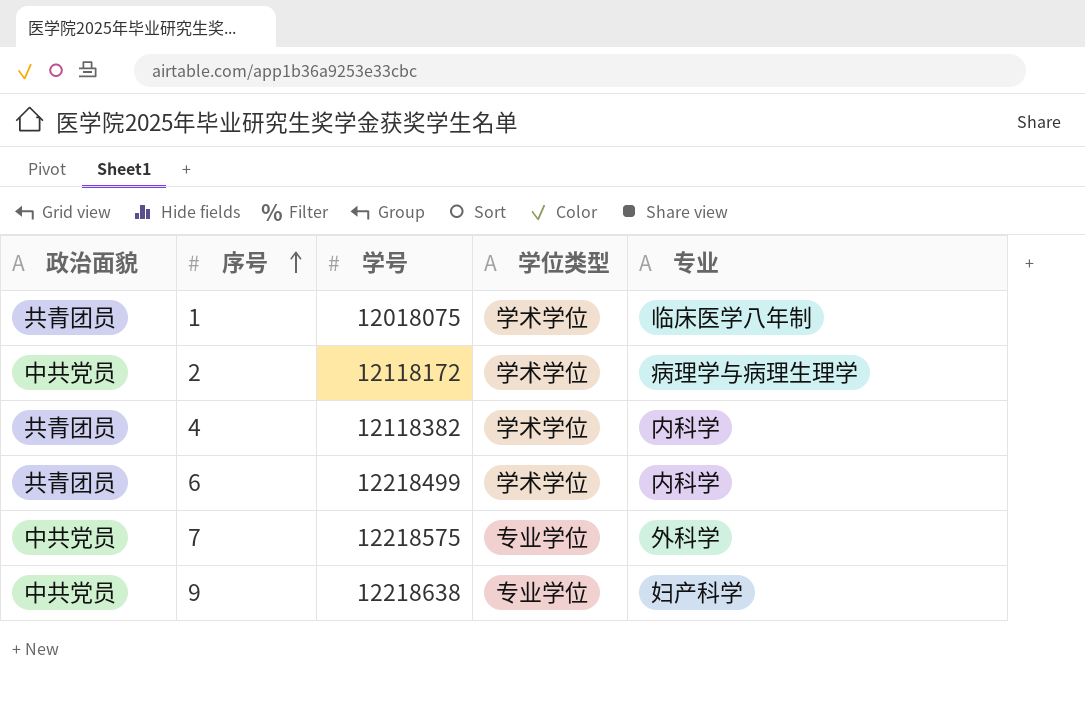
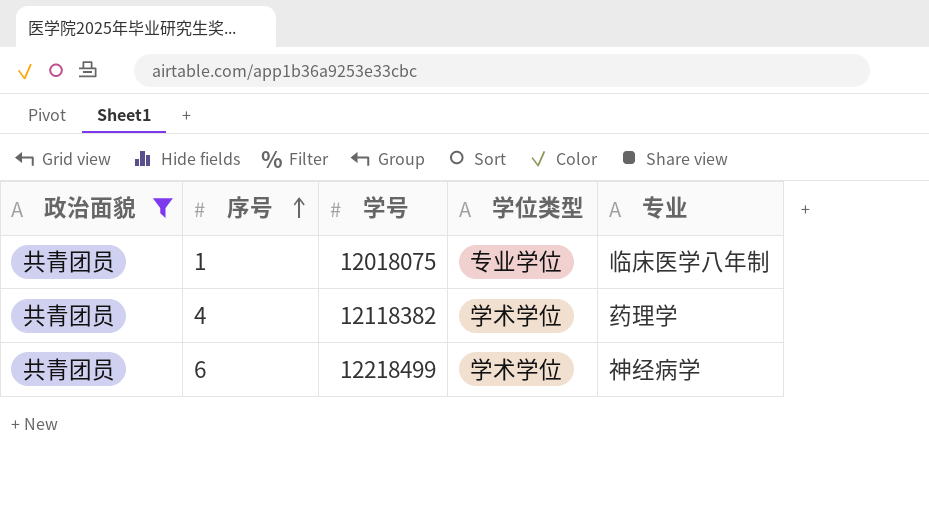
filter: none -> 政治面貌 = 共青团员
1 | 学位类型: 学术学位 -> 专业学位
4 | 专业: 内科学 -> 药理学
6 | 专业: 内科学 -> 神经病学

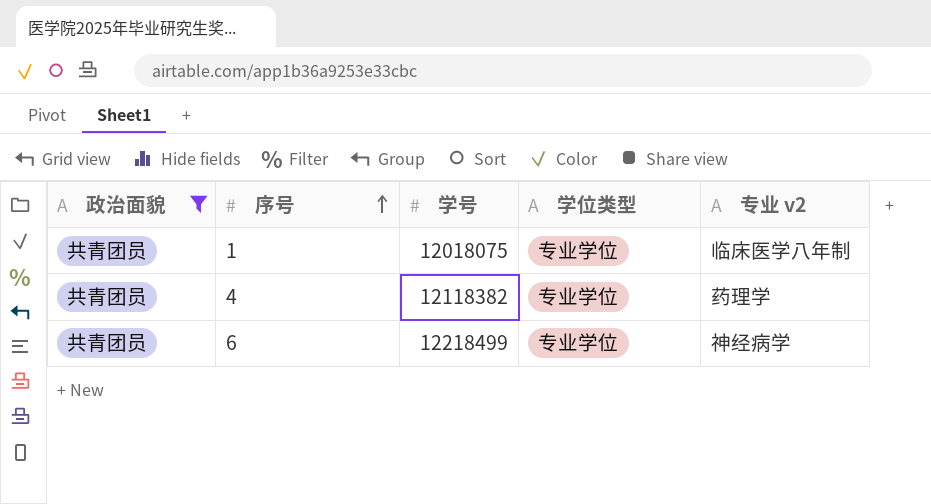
column name: 专业 -> 专业 v2
4 | 学位类型: 学术学位 -> 专业学位
6 | 学位类型: 学术学位 -> 专业学位

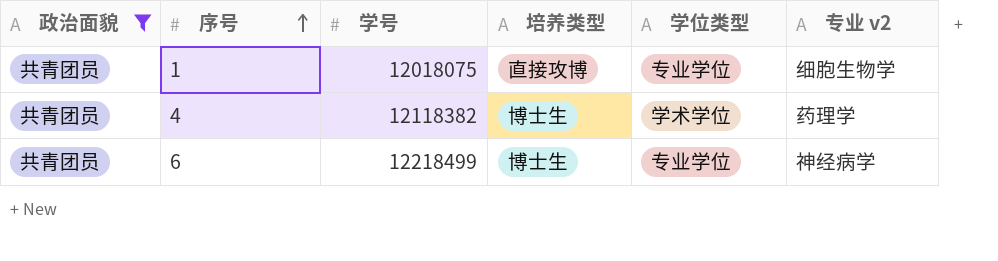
column 培养类型 | position: none -> 4
1 | 专业 v2: 临床医学八年制 -> 细胞生物学
4 | 学位类型: 专业学位 -> 学术学位

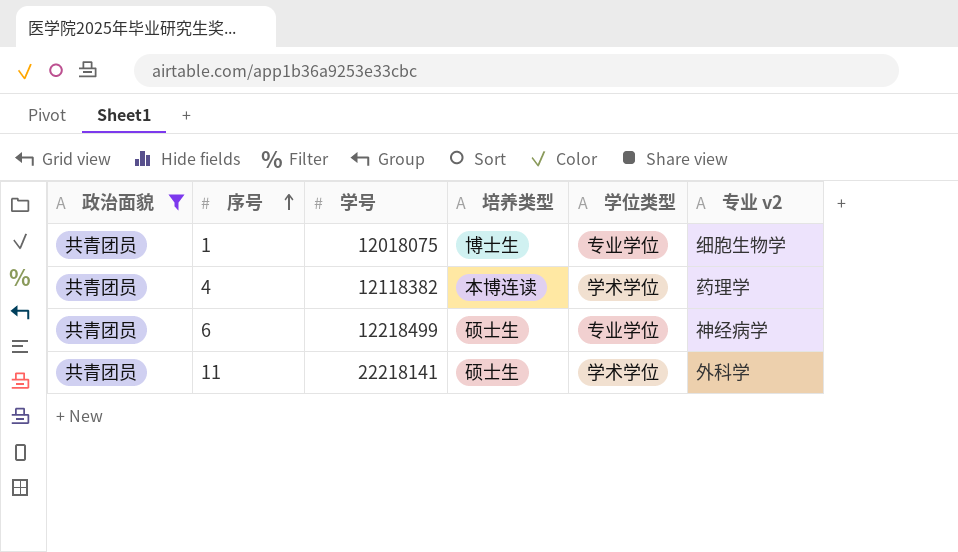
1 | 培养类型: 直接攻博 -> 博士生
4 | 培养类型: 博士生 -> 本博连读
6 | 培养类型: 博士生 -> 硕士生
row 11: none -> 共青团员 | 22218141 | 硕士生 | 学术学位 | 外科学

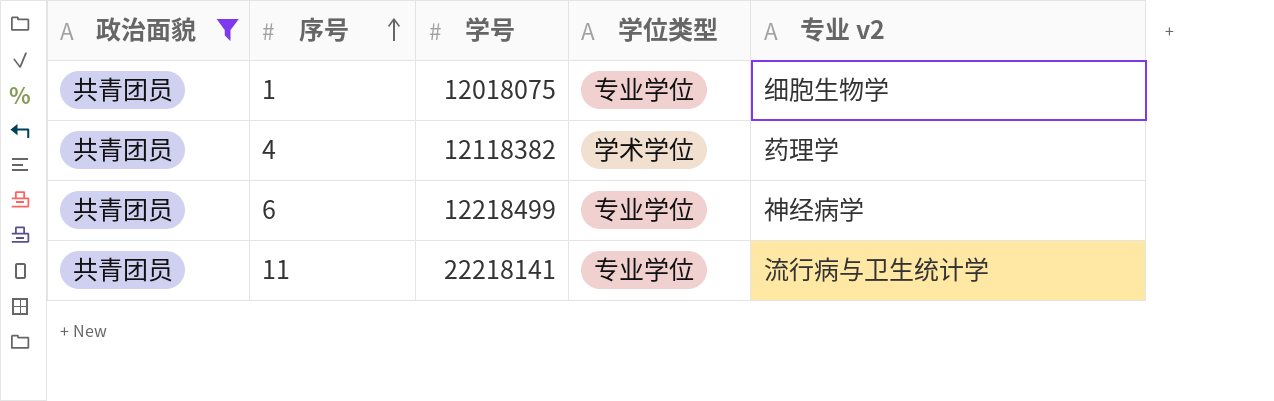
column 培养类型 | position: 4 -> none
11 | 学位类型: 学术学位 -> 专业学位
11 | 专业 v2: 外科学 -> 流行病与卫生统计学

